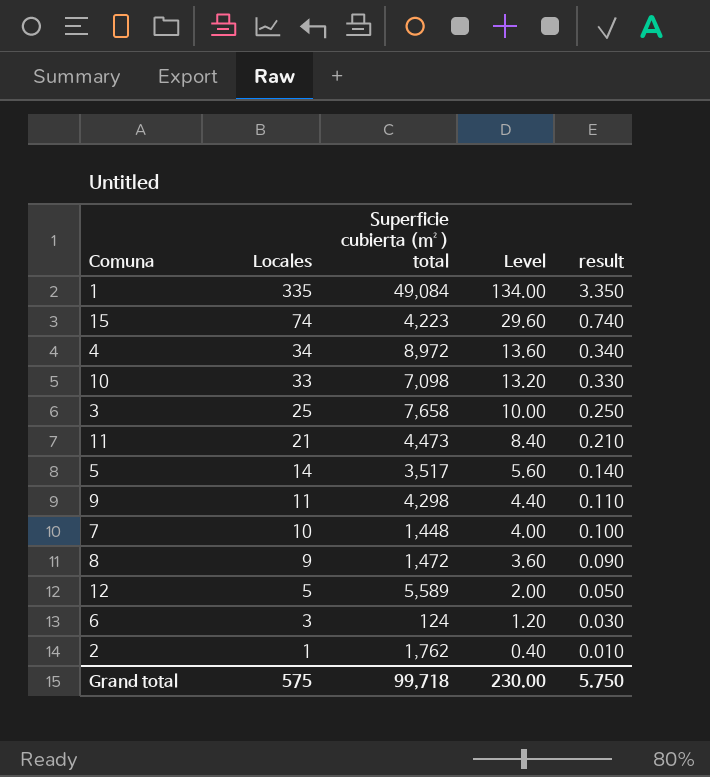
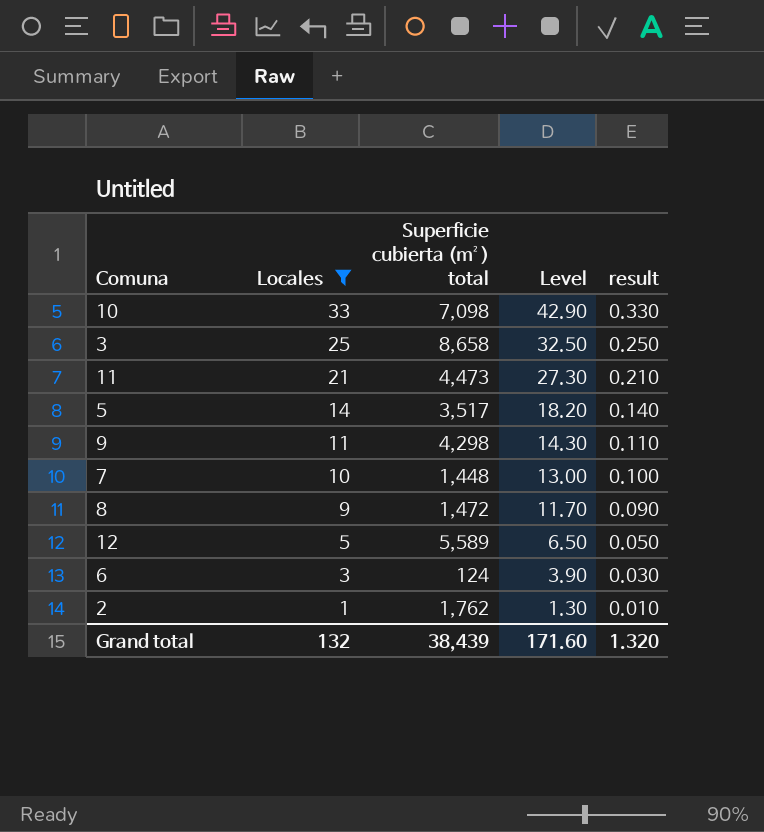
filter: none -> Locales <= 33
column Level | formula: [Locales] * 0.4 -> [Locales] * 1.3
3 | Superficie cubierta (m²) total: 7,658 -> 8,658
Grand total | Locales: 575 -> 132
Grand total | Superficie cubierta (m²) total: 99,718 -> 38,439
Grand total | Level: 230.00 -> 171.60
Grand total | result: 5.750 -> 1.320

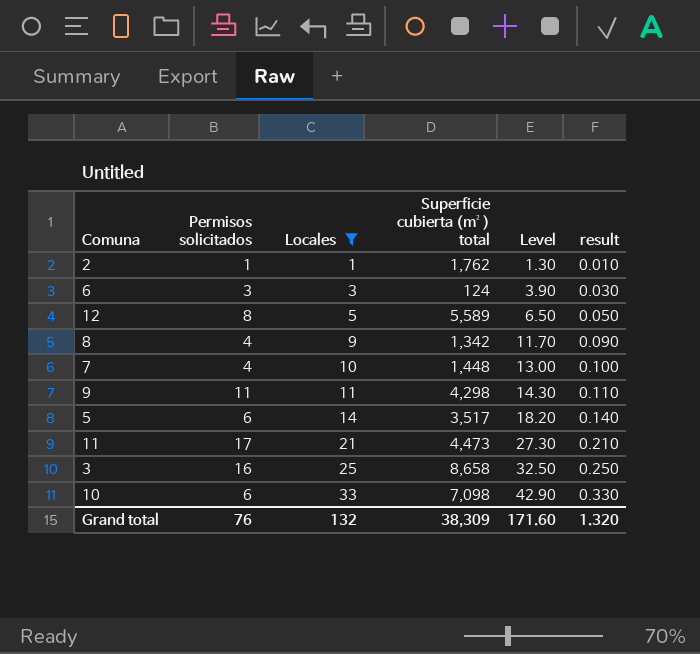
row order: Locales descending -> Locales ascending
column Permisos solicitados | position: none -> 2
8 | Superficie cubierta (m²) total: 1,472 -> 1,342
Grand total | Superficie cubierta (m²) total: 38,439 -> 38,309

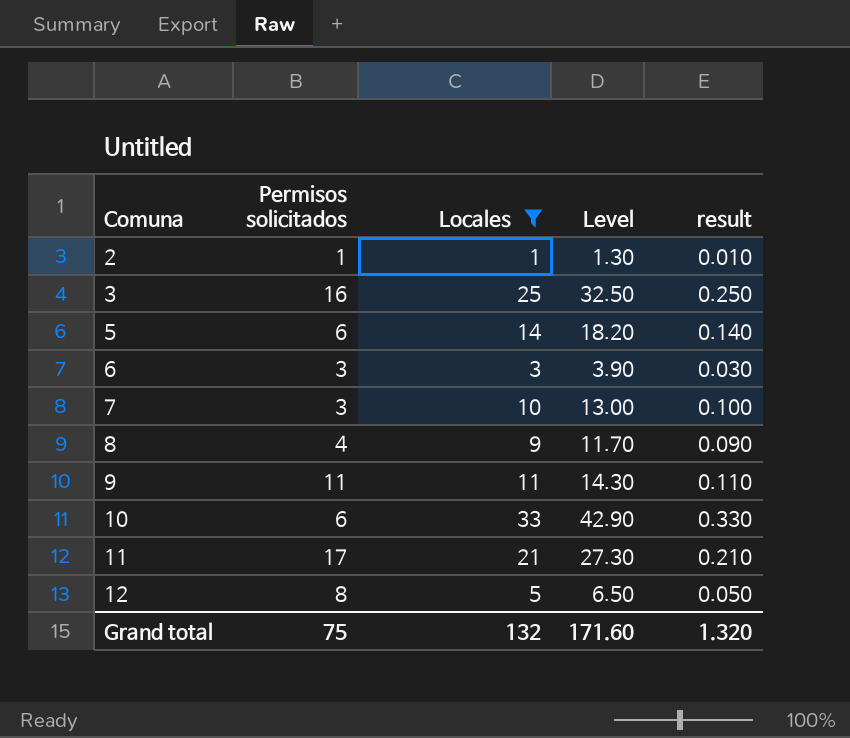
row order: Locales ascending -> Comuna ascending
column Superficie cubierta (m²) total | position: 4 -> none
7 | Permisos solicitados: 4 -> 3
Grand total | Permisos solicitados: 76 -> 75

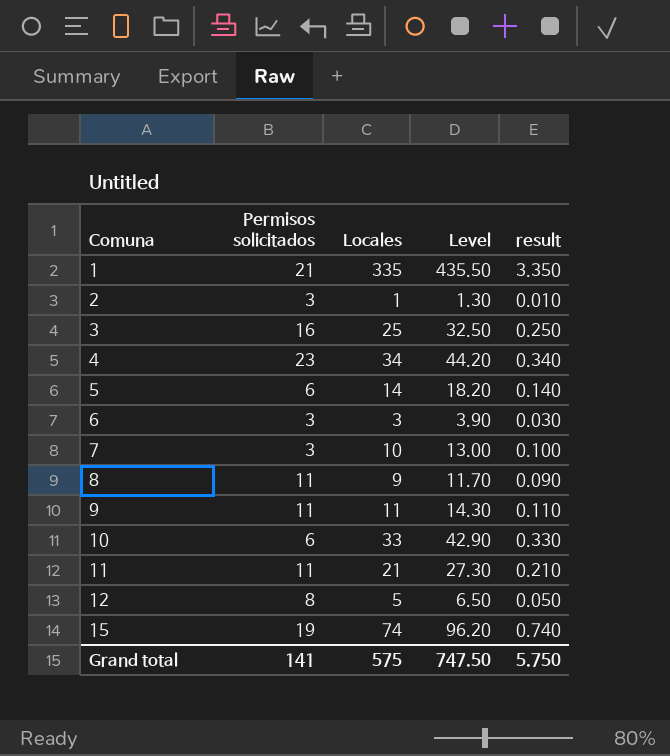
filter: Locales <= 33 -> none
2 | Permisos solicitados: 1 -> 3
8 | Permisos solicitados: 4 -> 11
11 | Permisos solicitados: 17 -> 11
Grand total | Permisos solicitados: 75 -> 141
Grand total | Locales: 132 -> 575
Grand total | Level: 171.60 -> 747.50
Grand total | result: 1.320 -> 5.750

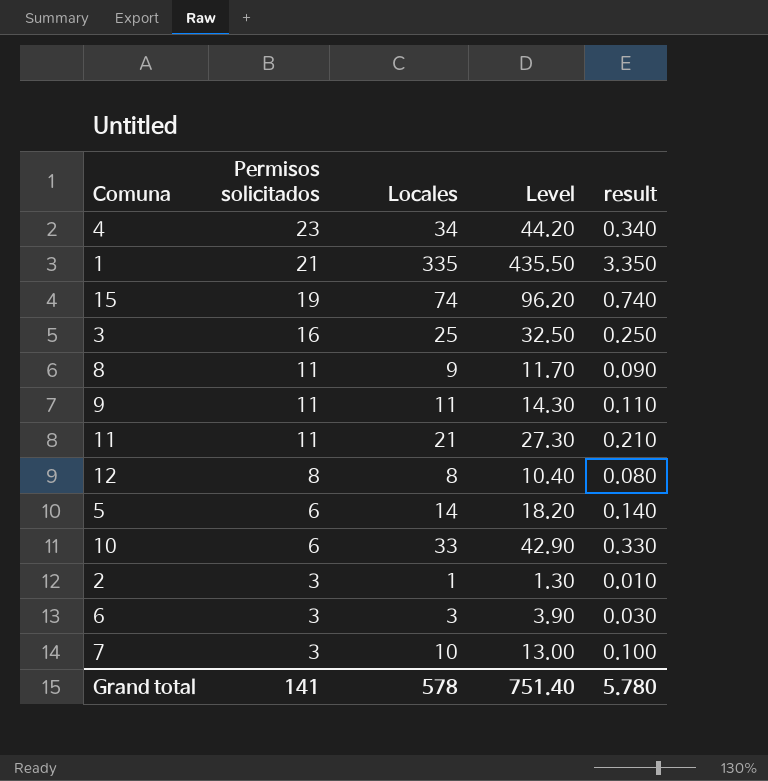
row order: Comuna ascending -> Permisos solicitados descending
12 | Locales: 5 -> 8
12 | Level: 6.50 -> 10.40
12 | result: 0.050 -> 0.080
Grand total | Locales: 575 -> 578
Grand total | Level: 747.50 -> 751.40
Grand total | result: 5.750 -> 5.780

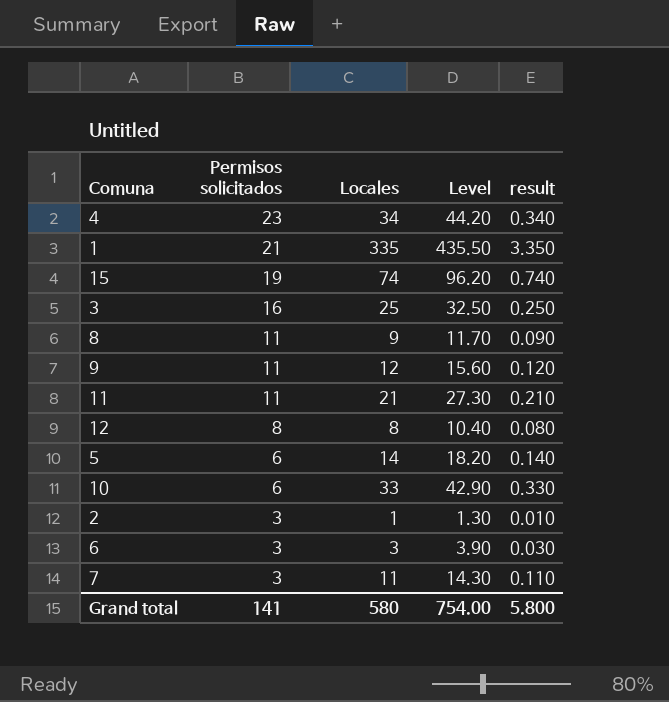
9 | Locales: 11 -> 12
9 | Level: 14.30 -> 15.60
9 | result: 0.110 -> 0.120
7 | Locales: 10 -> 11
7 | Level: 13.00 -> 14.30
7 | result: 0.100 -> 0.110
Grand total | Locales: 578 -> 580
Grand total | Level: 751.40 -> 754.00
Grand total | result: 5.780 -> 5.800

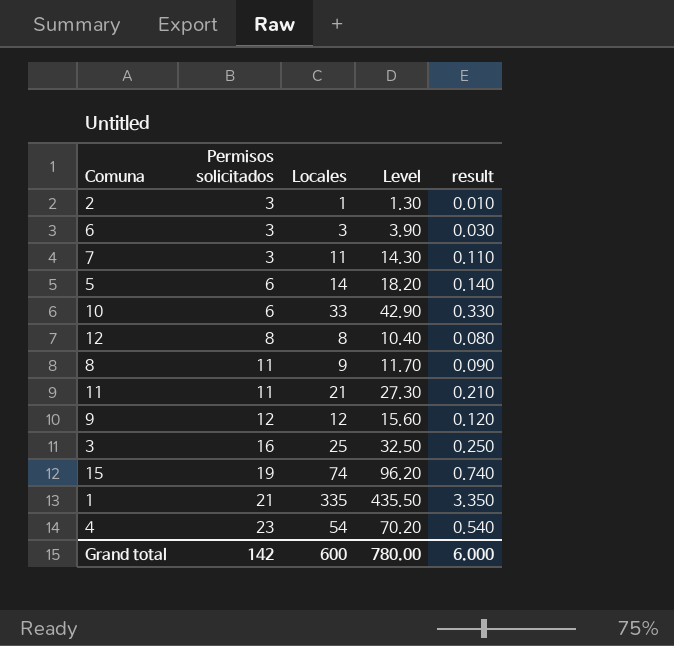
row order: Permisos solicitados descending -> Permisos solicitados ascending
9 | Permisos solicitados: 11 -> 12
4 | Locales: 34 -> 54
4 | Level: 44.20 -> 70.20
4 | result: 0.340 -> 0.540
Grand total | Permisos solicitados: 141 -> 142
Grand total | Locales: 580 -> 600
Grand total | Level: 754.00 -> 780.00
Grand total | result: 5.800 -> 6.000

